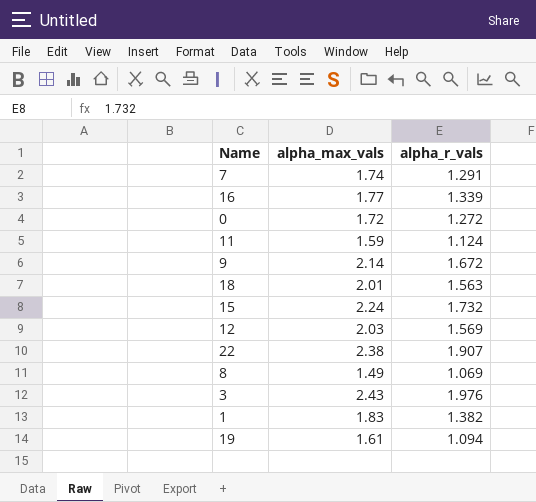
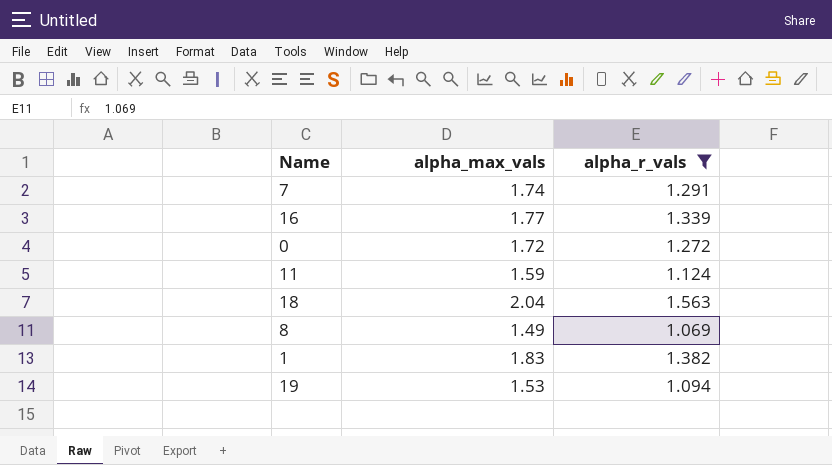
filter: none -> alpha_r_vals <= 1.563
18 | alpha_max_vals: 2.01 -> 2.04
19 | alpha_max_vals: 1.61 -> 1.53

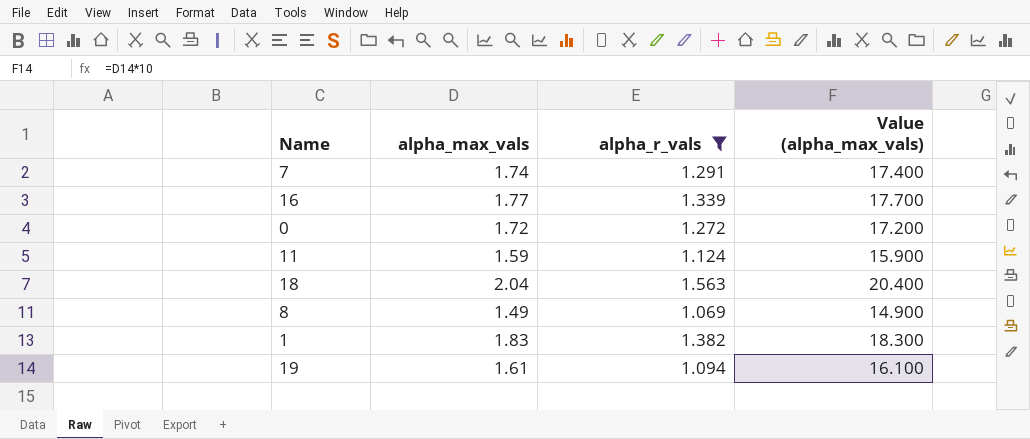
column Value (alpha_max_vals) | formula: none -> [alpha_max_vals] * 10
19 | alpha_max_vals: 1.53 -> 1.61

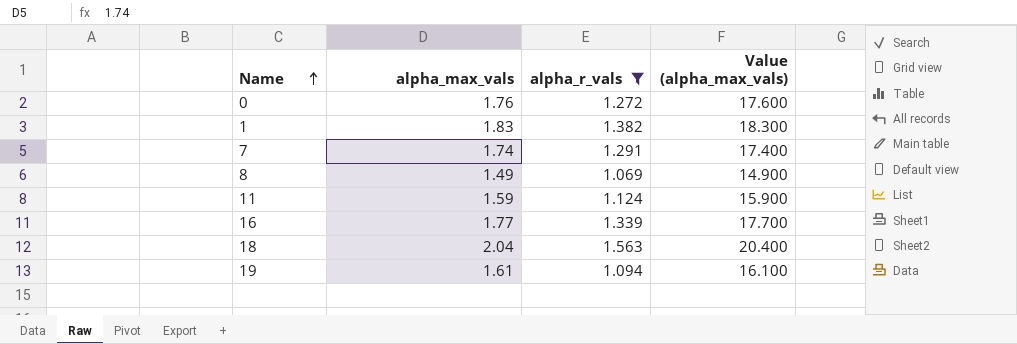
row order: none -> Name ascending
0 | alpha_max_vals: 1.72 -> 1.76
0 | Value (alpha_max_vals): 17.200 -> 17.600

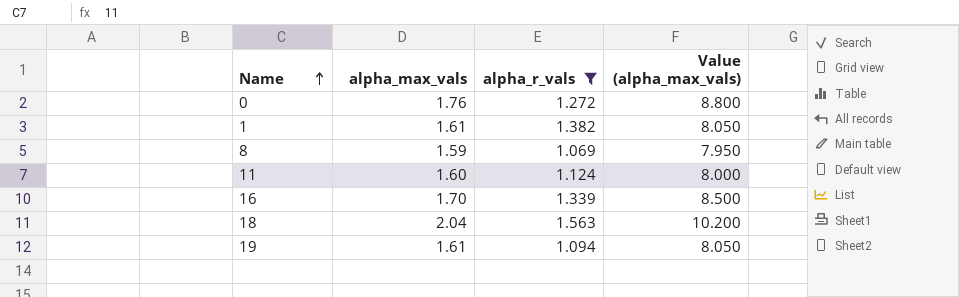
column Value (alpha_max_vals) | formula: [alpha_max_vals] * 10 -> [alpha_max_vals] * 5
row 7: 1.74 | 1.291 | 17.400 -> none
1 | alpha_max_vals: 1.83 -> 1.61
8 | alpha_max_vals: 1.49 -> 1.59
11 | alpha_max_vals: 1.59 -> 1.60
16 | alpha_max_vals: 1.77 -> 1.70

